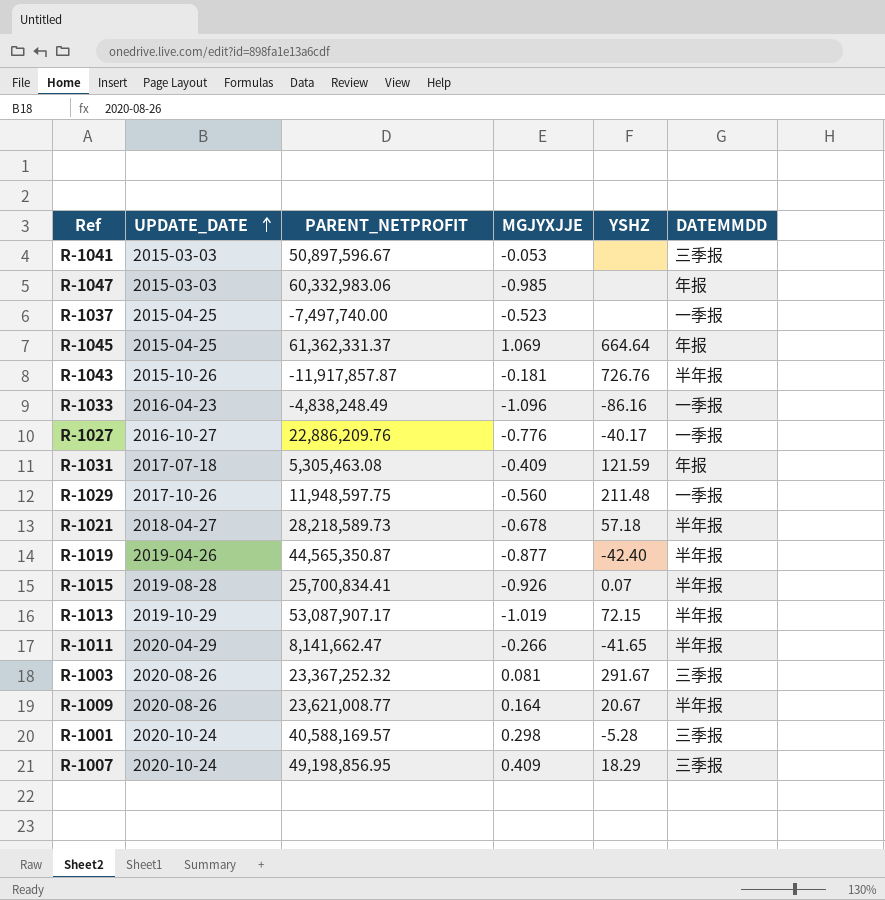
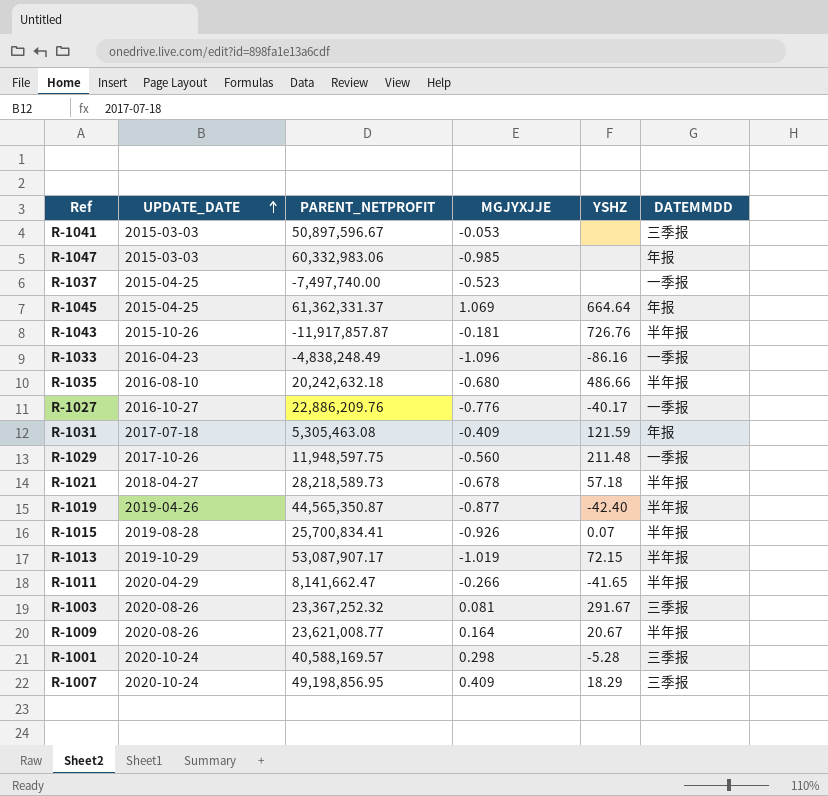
row R-1035: none -> 2016-08-10 | 20,242,632.18 | -0.680 | 486.66 | 半年报

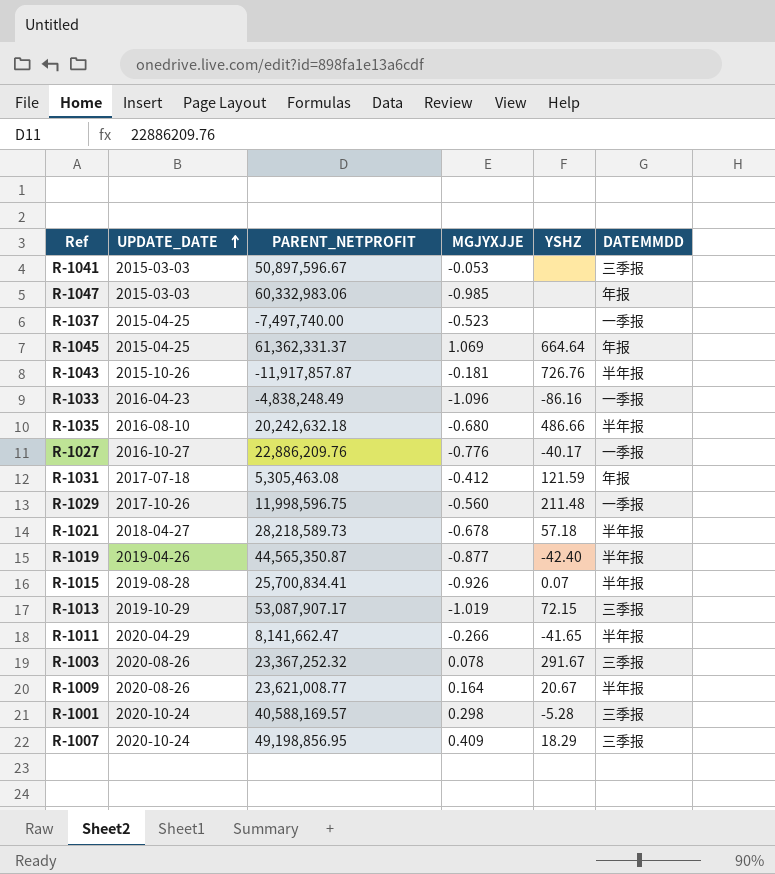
R-1031 | MGJYXJJE: -0.409 -> -0.412
R-1029 | PARENT_NETPROFIT: 11,948,597.75 -> 11,998,596.75
R-1013 | DATEMMDD: 半年报 -> 三季报
R-1003 | MGJYXJJE: 0.081 -> 0.078

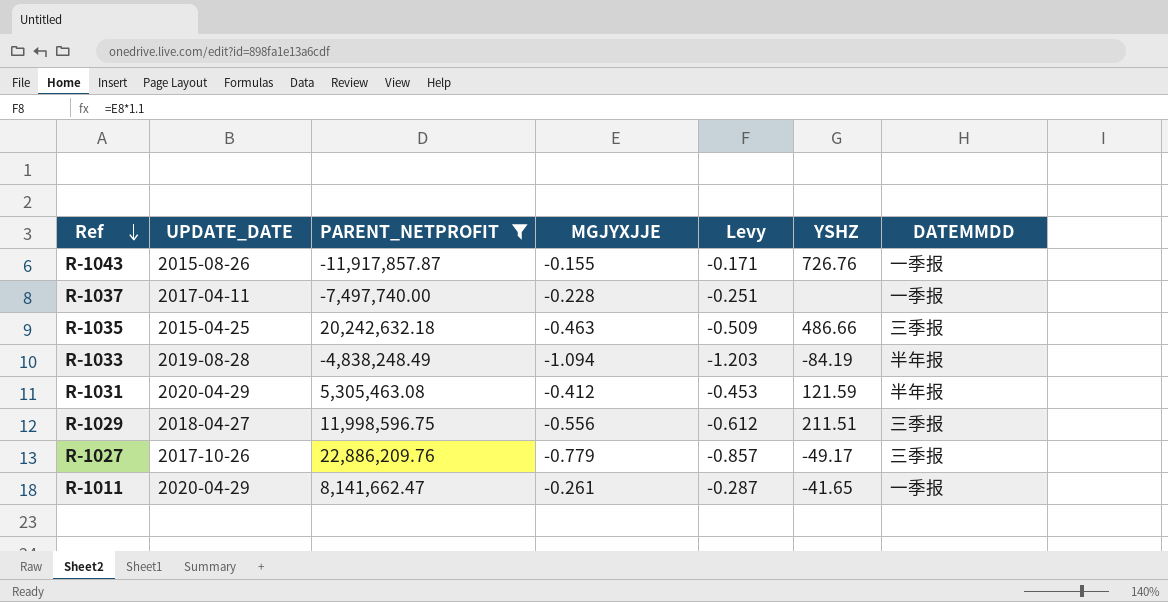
filter: none -> PARENT_NETPROFIT <= 22,886,209.76
row order: UPDATE_DATE ascending -> Ref descending
column Levy | formula: none -> [MGJYXJJE] * 1.1
R-1043 | UPDATE_DATE: 2015-10-26 -> 2015-08-26
R-1043 | MGJYXJJE: -0.181 -> -0.155
R-1043 | DATEMMDD: 半年报 -> 一季报
R-1037 | UPDATE_DATE: 2015-04-25 -> 2017-04-11
R-1037 | MGJYXJJE: -0.523 -> -0.228
R-1035 | UPDATE_DATE: 2016-08-10 -> 2015-04-25
R-1035 | MGJYXJJE: -0.680 -> -0.463
R-1035 | DATEMMDD: 半年报 -> 三季报
R-1033 | UPDATE_DATE: 2016-04-23 -> 2019-08-28
R-1033 | MGJYXJJE: -1.096 -> -1.094
R-1033 | YSHZ: -86.16 -> -84.19
R-1033 | DATEMMDD: 一季报 -> 半年报
R-1031 | UPDATE_DATE: 2017-07-18 -> 2020-04-29
R-1031 | DATEMMDD: 年报 -> 半年报
R-1029 | UPDATE_DATE: 2017-10-26 -> 2018-04-27
R-1029 | MGJYXJJE: -0.560 -> -0.556
R-1029 | YSHZ: 211.48 -> 211.51
R-1029 | DATEMMDD: 一季报 -> 三季报
R-1027 | UPDATE_DATE: 2016-10-27 -> 2017-10-26
R-1027 | MGJYXJJE: -0.776 -> -0.779
R-1027 | YSHZ: -40.17 -> -49.17
R-1027 | DATEMMDD: 一季报 -> 三季报
R-1011 | MGJYXJJE: -0.266 -> -0.261
R-1011 | DATEMMDD: 半年报 -> 一季报

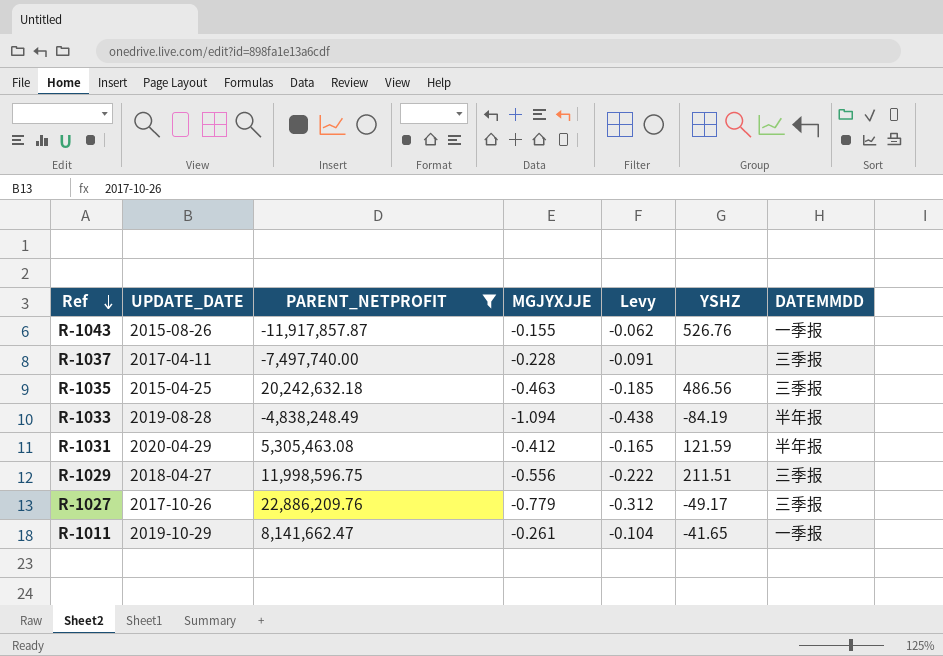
column Levy | formula: [MGJYXJJE] * 1.1 -> [MGJYXJJE] * 0.4
R-1043 | YSHZ: 726.76 -> 526.76
R-1037 | DATEMMDD: 一季报 -> 三季报
R-1035 | YSHZ: 486.66 -> 486.56
R-1011 | UPDATE_DATE: 2020-04-29 -> 2019-10-29

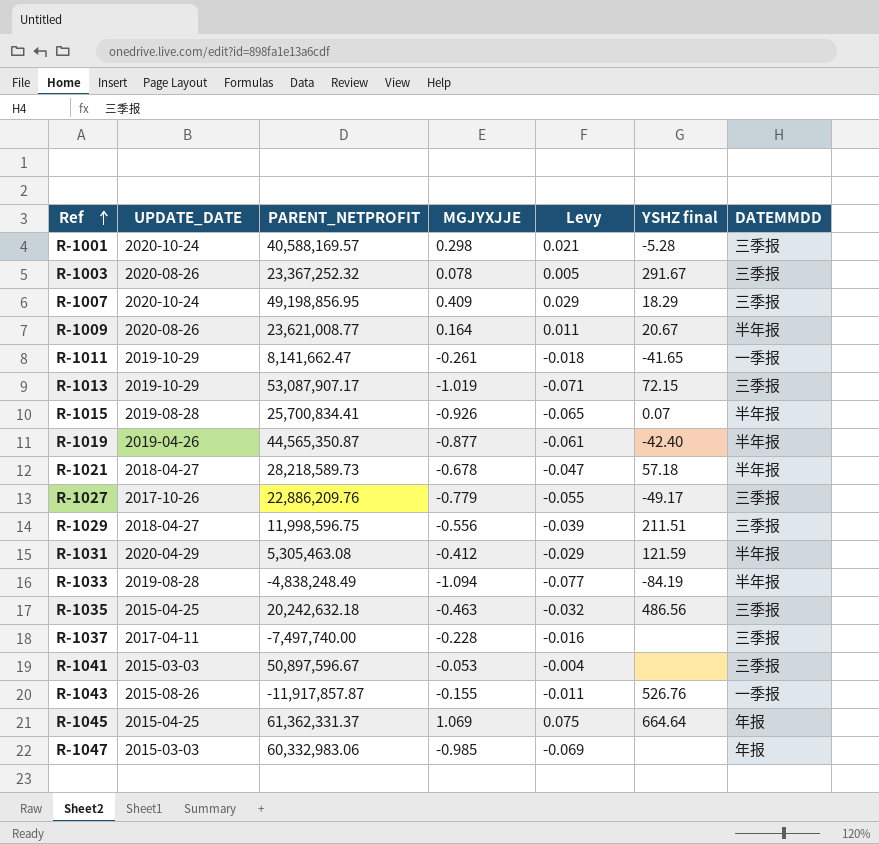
filter: PARENT_NETPROFIT <= 22,886,209.76 -> none
row order: Ref descending -> Ref ascending
column Levy | formula: [MGJYXJJE] * 0.4 -> [MGJYXJJE] * 0.07
column name: YSHZ -> YSHZ final

